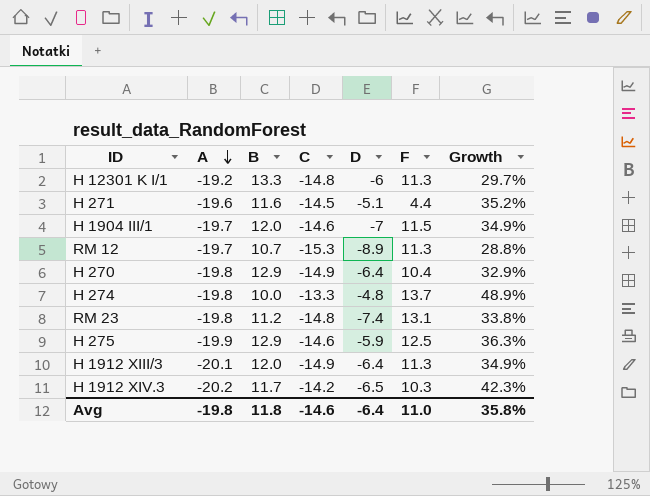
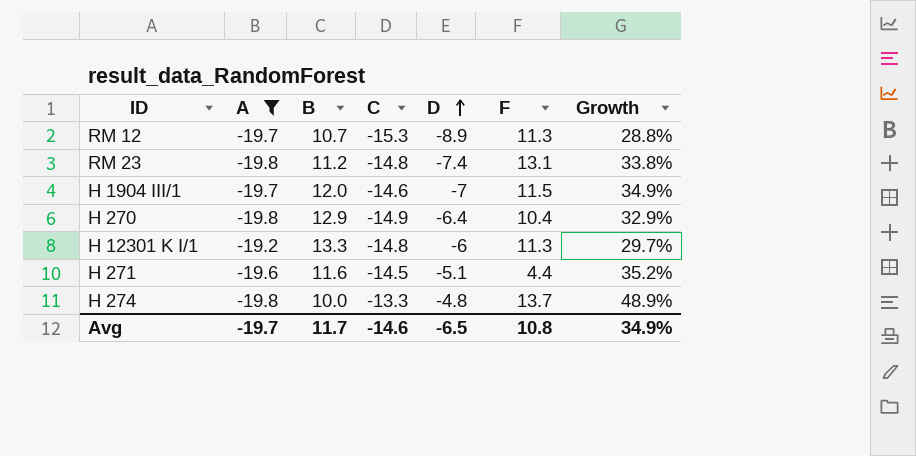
filter: none -> A >= -19.8
row order: A descending -> D ascending
Avg | A: -19.8 -> -19.7
Avg | B: 11.8 -> 11.7
Avg | D: -6.4 -> -6.5
Avg | F: 11.0 -> 10.8
Avg | Growth: 35.8% -> 34.9%

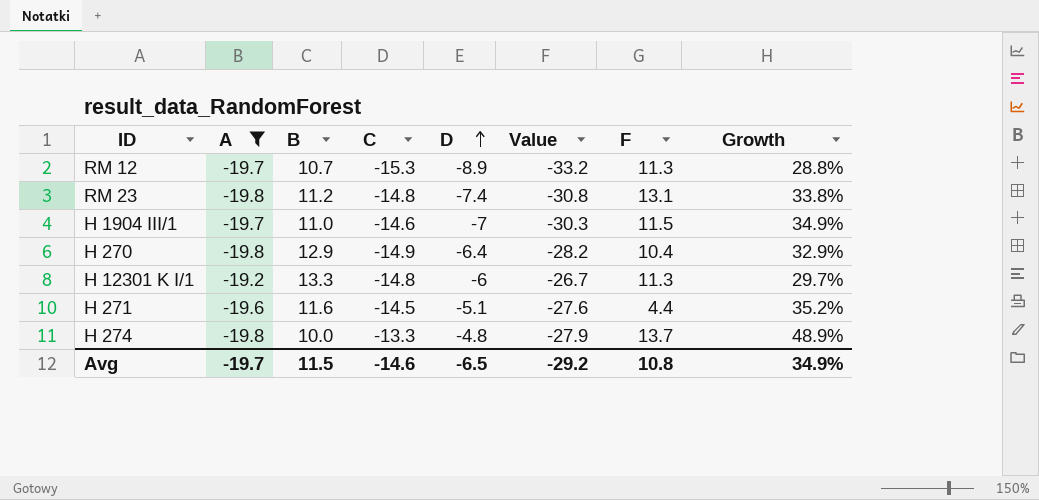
column Value | formula: none -> [A] + [B] + [C] + [D]
H 1904 III/1 | B: 12.0 -> 11.0
Avg | B: 11.7 -> 11.5

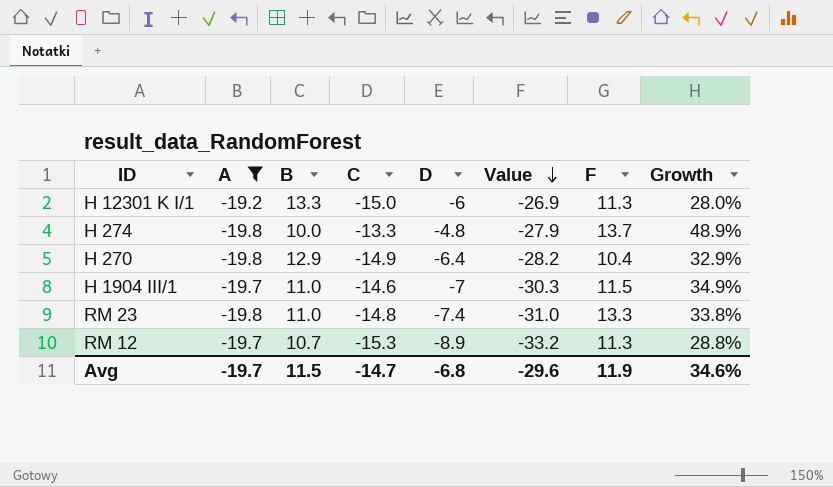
row order: D ascending -> Value descending
row H 271: -19.6 | 11.6 | -14.5 | -5.1 | -27.6 | 4.4 | 35.2% -> none
H 12301 K I/1 | C: -14.8 -> -15.0
H 12301 K I/1 | Value: -26.7 -> -26.9
H 12301 K I/1 | Growth: 29.7% -> 28.0%
RM 23 | B: 11.2 -> 11.0
RM 23 | Value: -30.8 -> -31.0
RM 23 | F: 13.1 -> 13.3
Avg | C: -14.6 -> -14.7
Avg | D: -6.5 -> -6.8
Avg | Value: -29.2 -> -29.6
Avg | F: 10.8 -> 11.9
Avg | Growth: 34.9% -> 34.6%

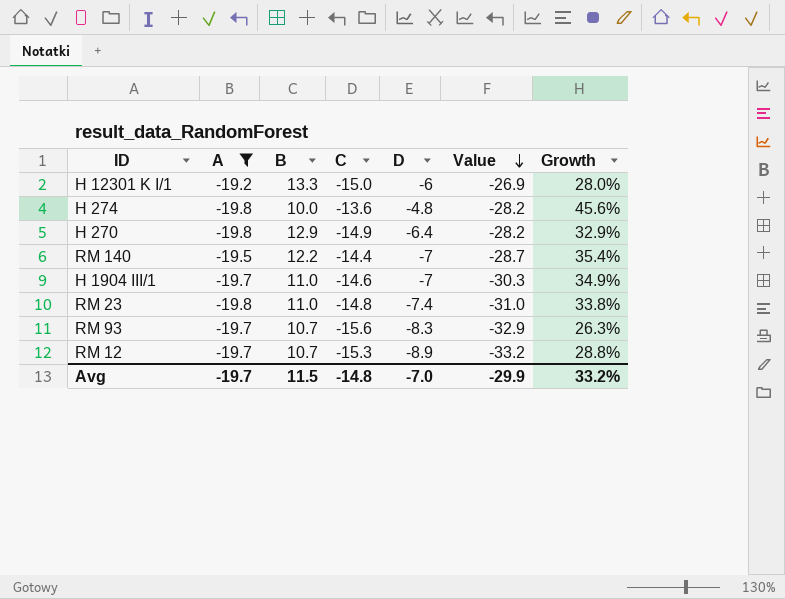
column F | position: 7 -> none
H 274 | C: -13.3 -> -13.6
H 274 | Value: -27.9 -> -28.2
H 274 | Growth: 48.9% -> 45.6%
row RM 140: none -> -19.5 | 12.2 | -14.4 | -7 | -28.7 | 35.4%
row RM 93: none -> -19.7 | 10.7 | -15.6 | -8.3 | -32.9 | 26.3%
Avg | C: -14.7 -> -14.8
Avg | D: -6.8 -> -7.0
Avg | Value: -29.6 -> -29.9
Avg | Growth: 34.6% -> 33.2%

